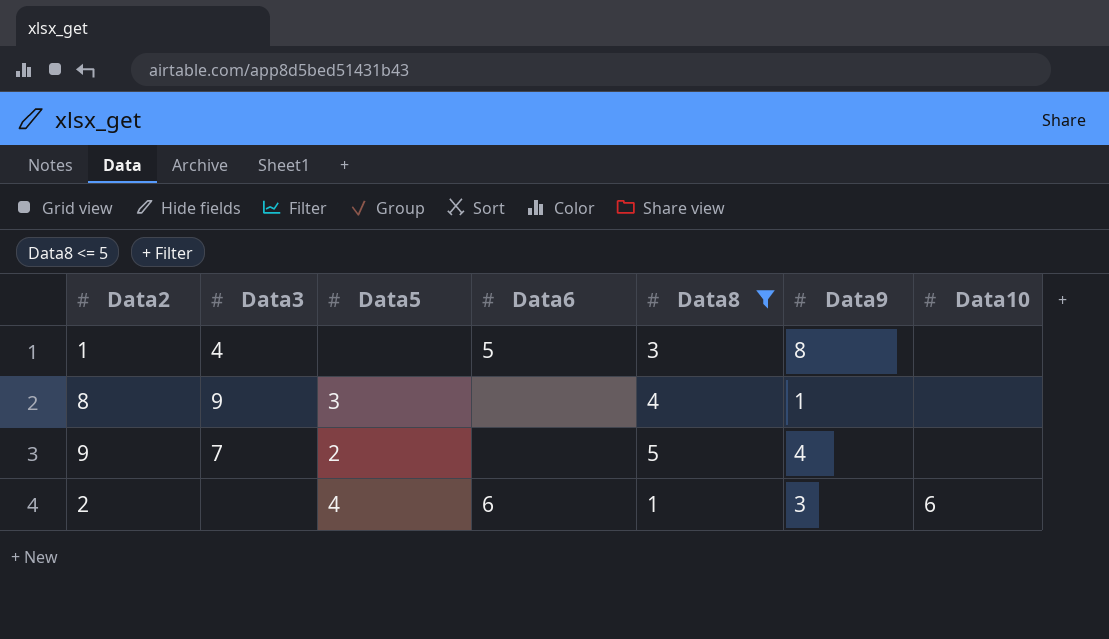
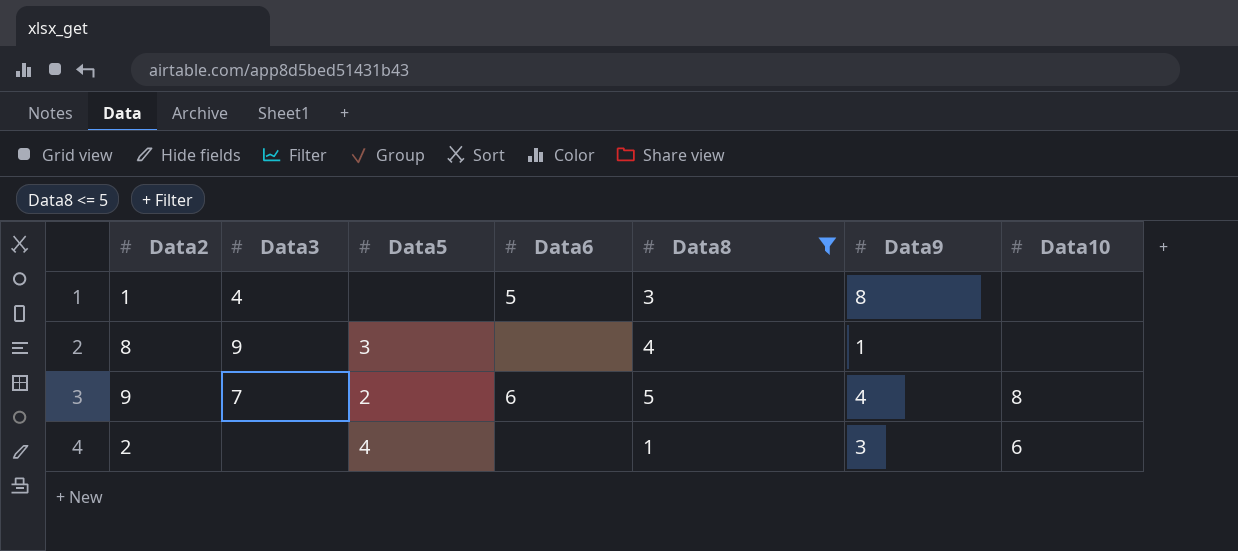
9 | Data6: none -> 6
9 | Data10: none -> 8
2 | Data6: 6 -> none

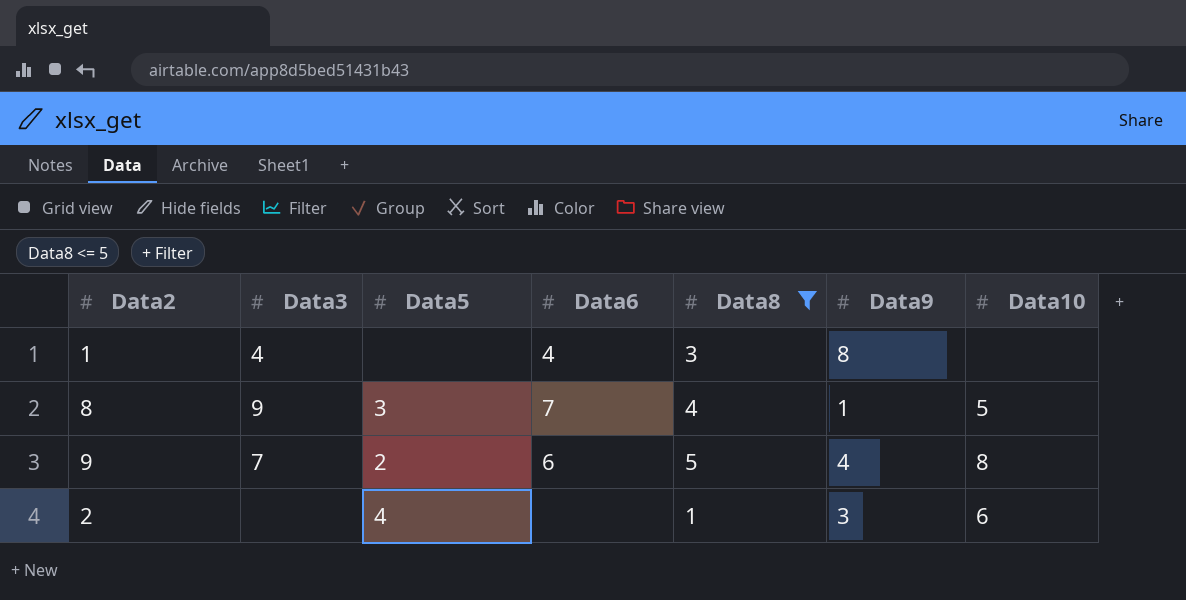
1 | Data6: 5 -> 4
8 | Data6: none -> 7
8 | Data10: none -> 5

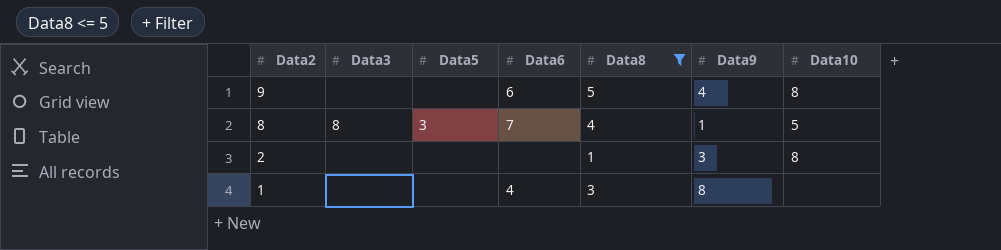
row order: none -> Data2 descending
9 | Data3: 7 -> none
9 | Data5: 2 -> none
8 | Data3: 9 -> 8
2 | Data5: 4 -> none
2 | Data10: 6 -> 8
1 | Data3: 4 -> none

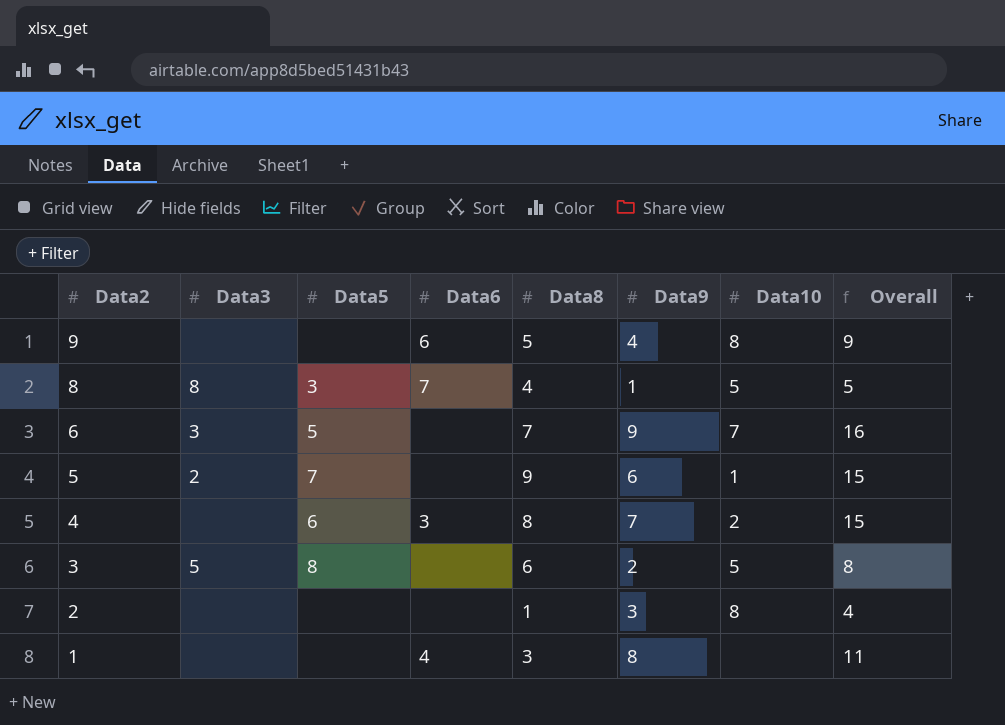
filter: Data8 <= 5 -> none
column Overall | formula: none -> [Data8] + [Data9]

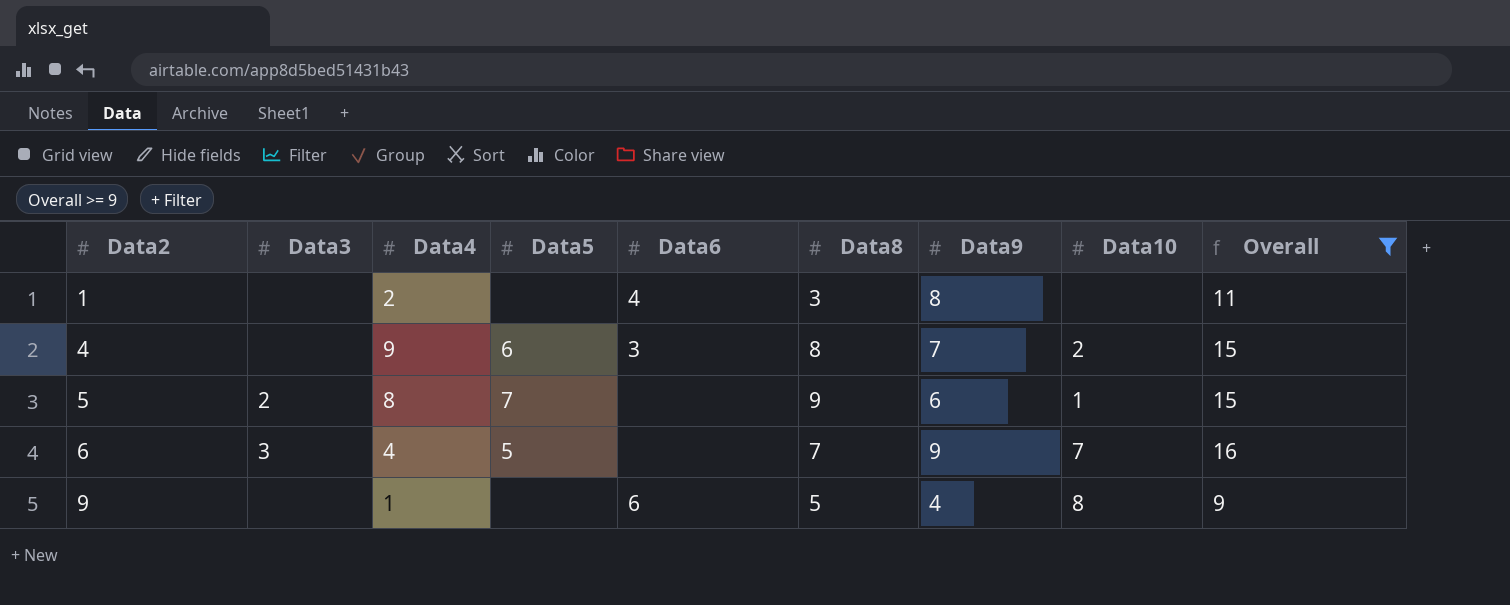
filter: none -> Overall >= 9
row order: Data2 descending -> Data2 ascending
column Data4 | position: none -> 3

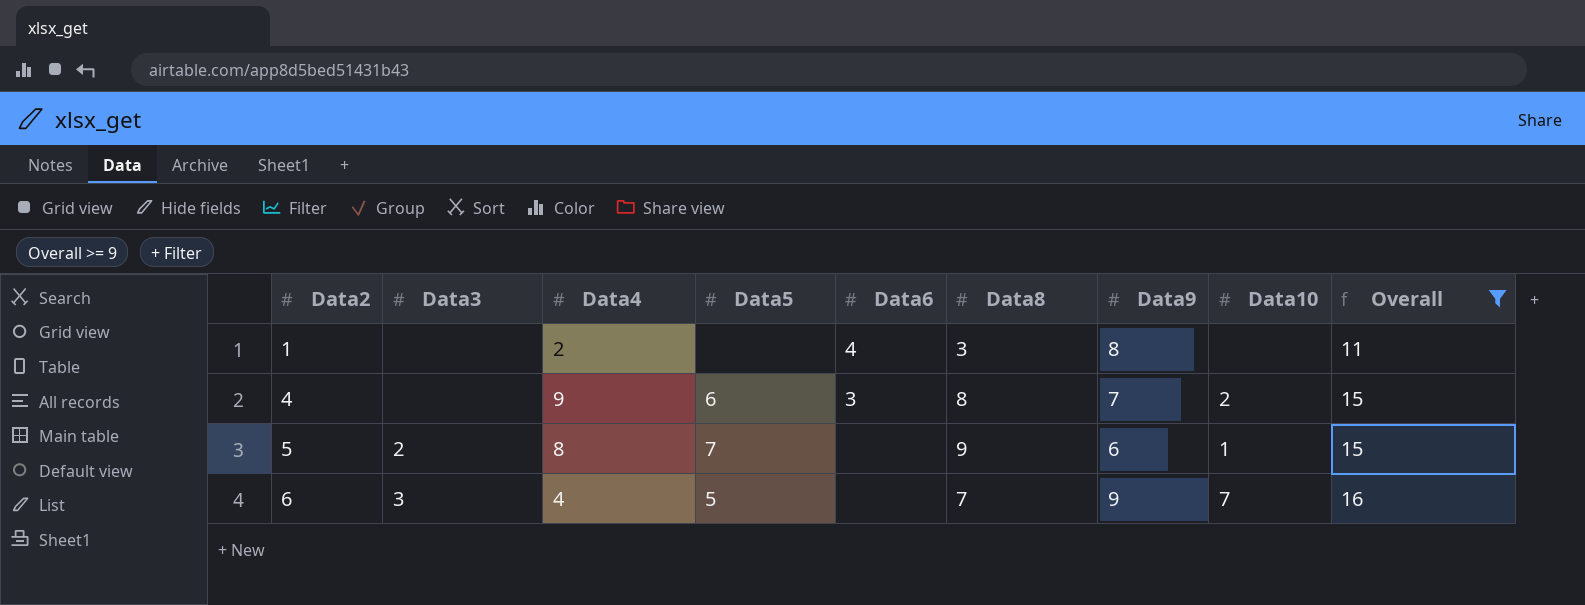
row 9: none | 1 | none | 6 | 5 | 4 | 8 | 9 -> none

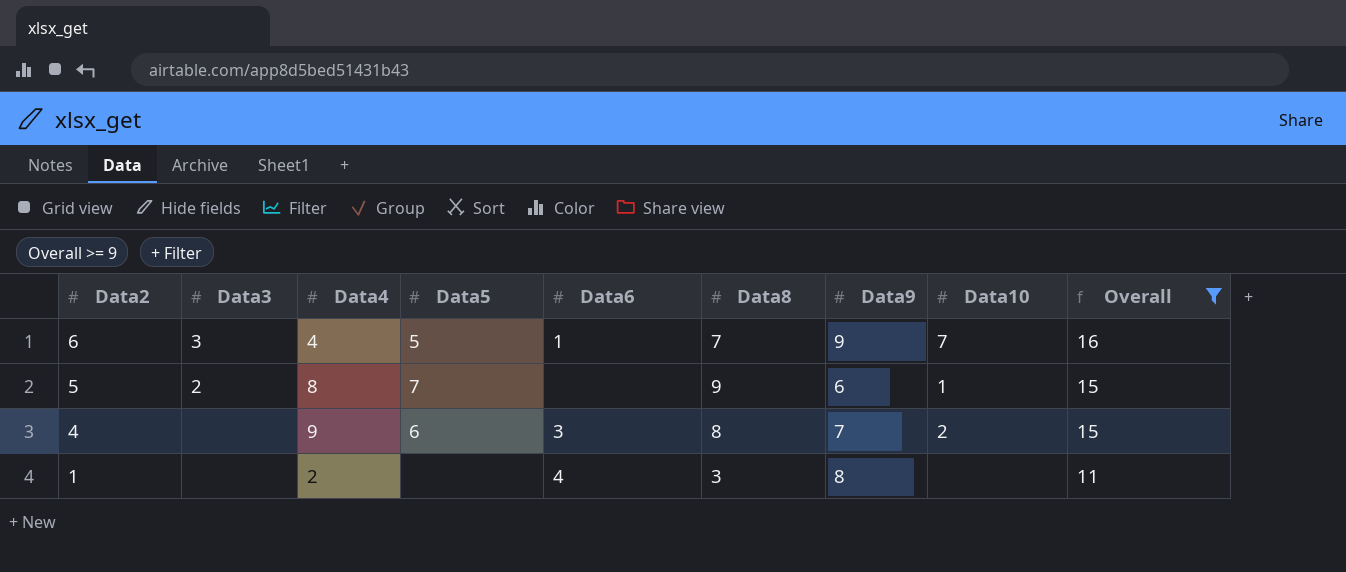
row order: Data2 ascending -> Data2 descending
6 | Data6: none -> 1

